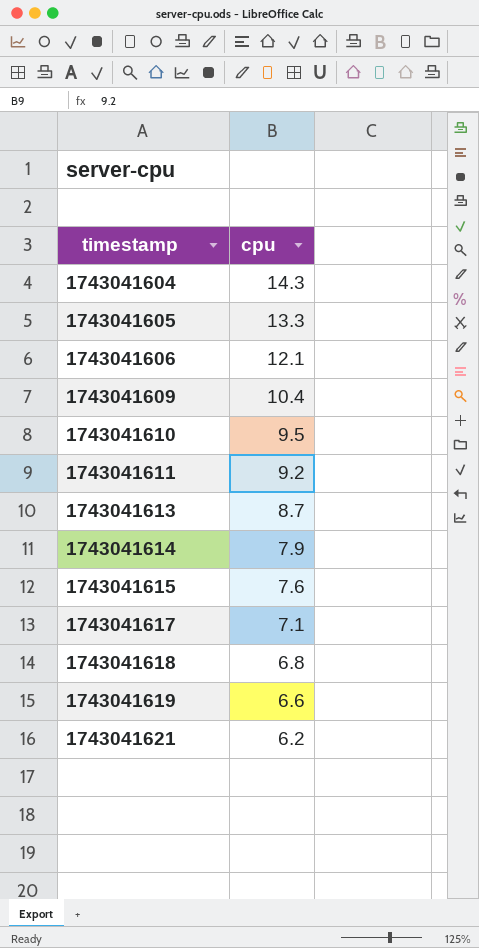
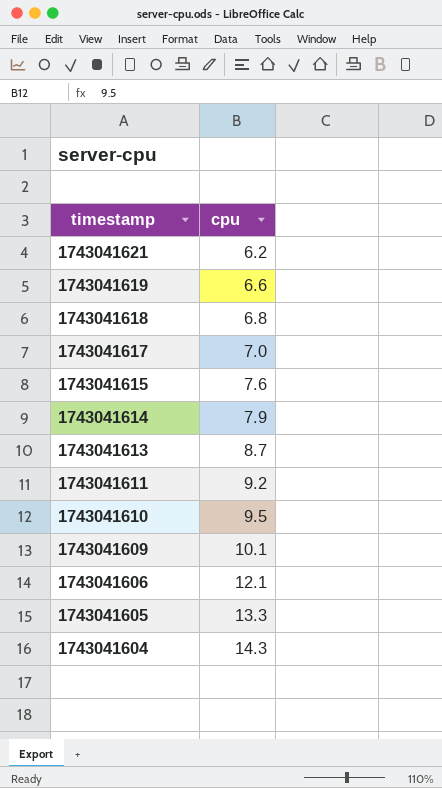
row order: timestamp ascending -> timestamp descending
1743041617 | cpu: 7.1 -> 7.0
1743041609 | cpu: 10.4 -> 10.1

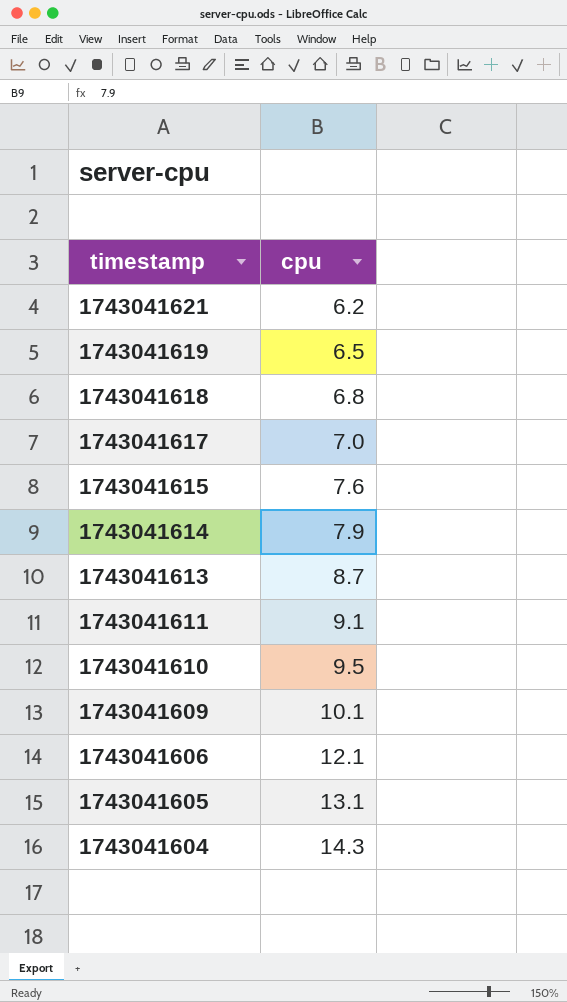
1743041619 | cpu: 6.6 -> 6.5
1743041611 | cpu: 9.2 -> 9.1
1743041605 | cpu: 13.3 -> 13.1

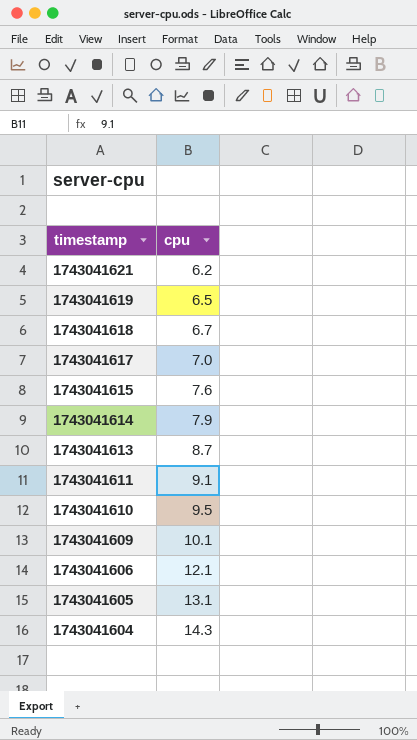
1743041618 | cpu: 6.8 -> 6.7

